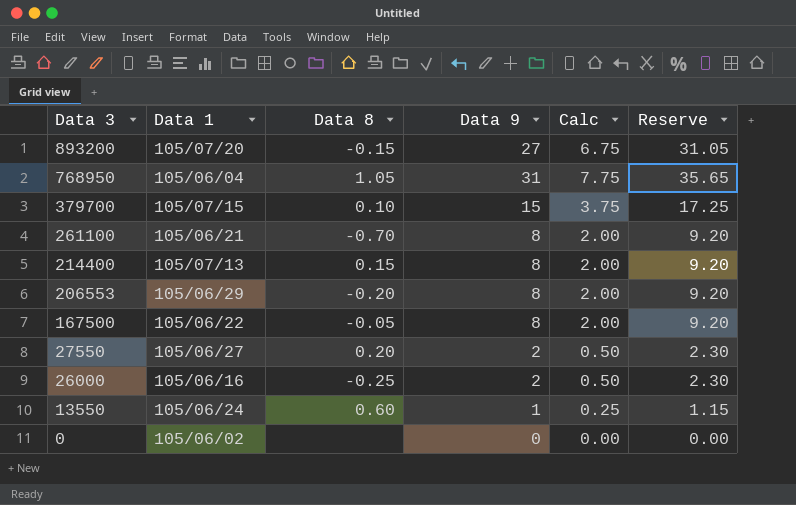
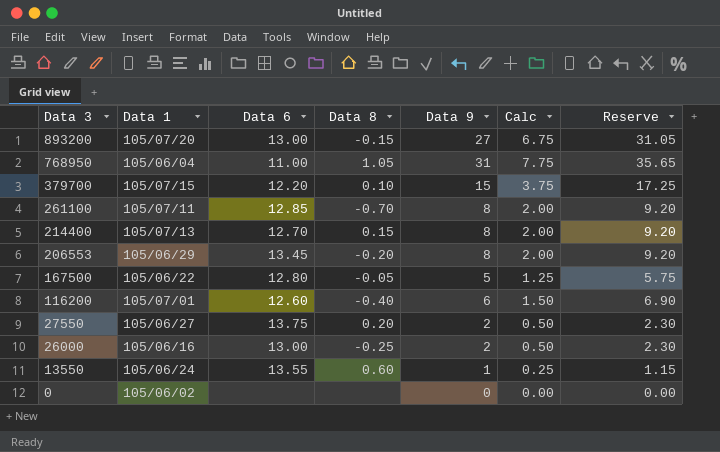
column Data 6 | position: none -> 3
261100 | Data 1: 105/06/21 -> 105/07/11
167500 | Data 9: 8 -> 5
167500 | Calc: 2.00 -> 1.25
167500 | Reserve: 9.20 -> 5.75
row 116200: none -> 105/07/01 | 12.60 | -0.40 | 6 | 1.50 | 6.90

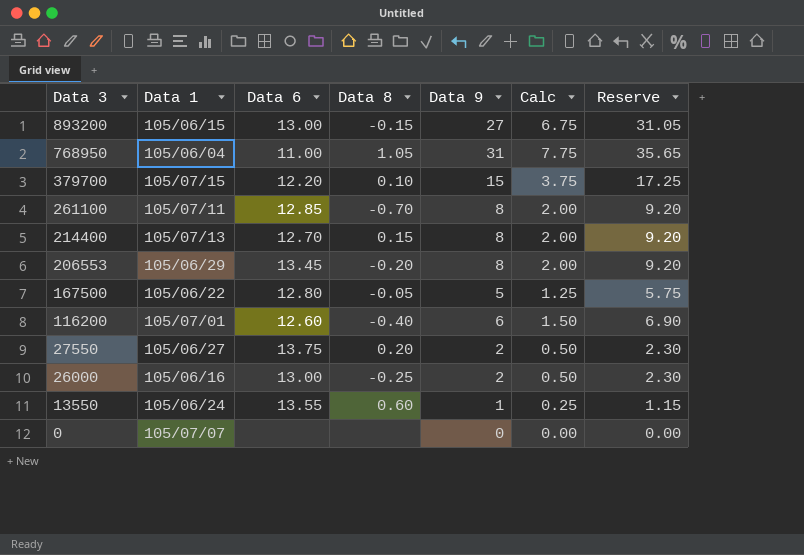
893200 | Data 1: 105/07/20 -> 105/06/15
0 | Data 1: 105/06/02 -> 105/07/07

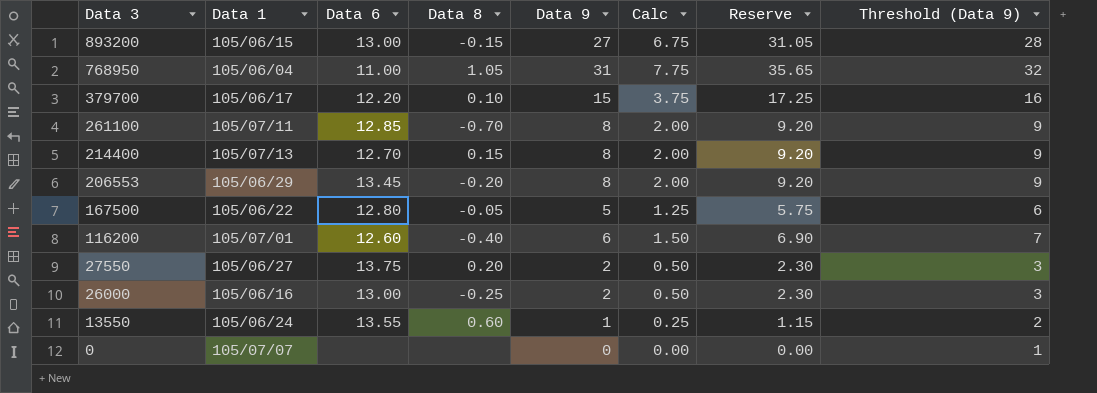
column Threshold (Data 9) | formula: none -> [Data 9] + 1
379700 | Data 1: 105/07/15 -> 105/06/17

